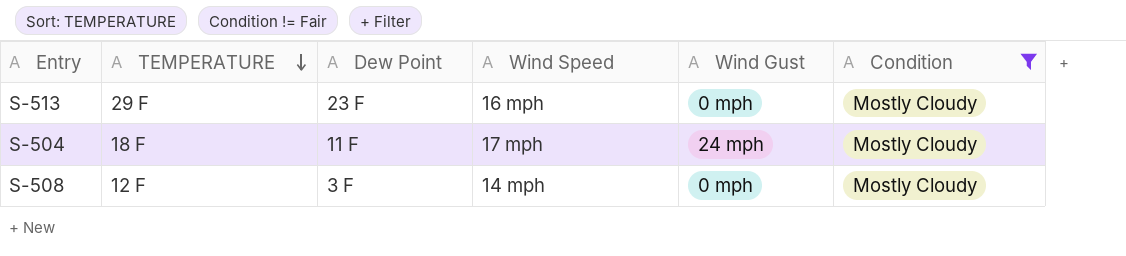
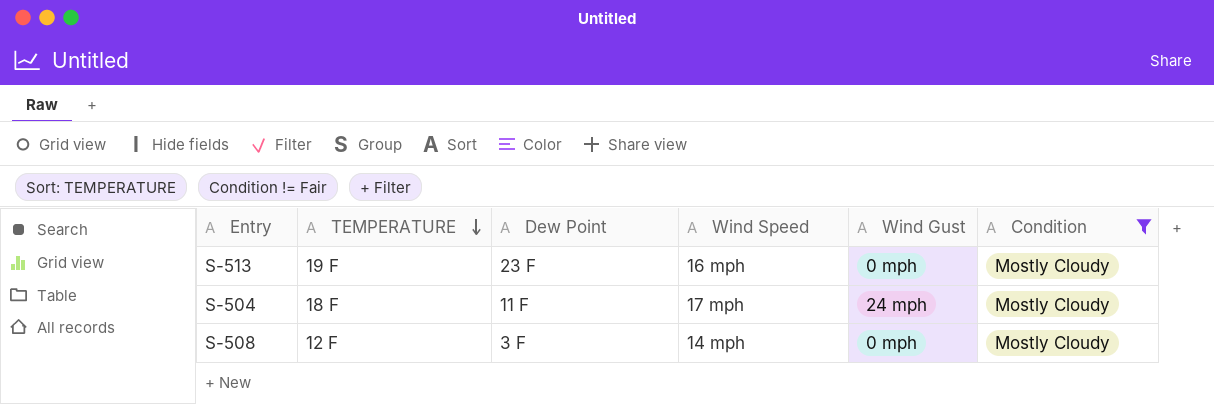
S-513 | TEMPERATURE: 29 F -> 19 F

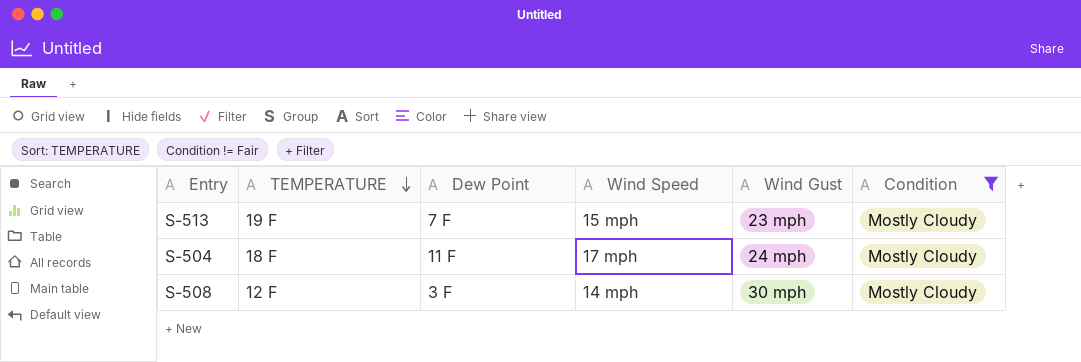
S-513 | Dew Point: 23 F -> 7 F
S-513 | Wind Speed: 16 mph -> 15 mph
S-513 | Wind Gust: 0 mph -> 23 mph
S-508 | Wind Gust: 0 mph -> 30 mph

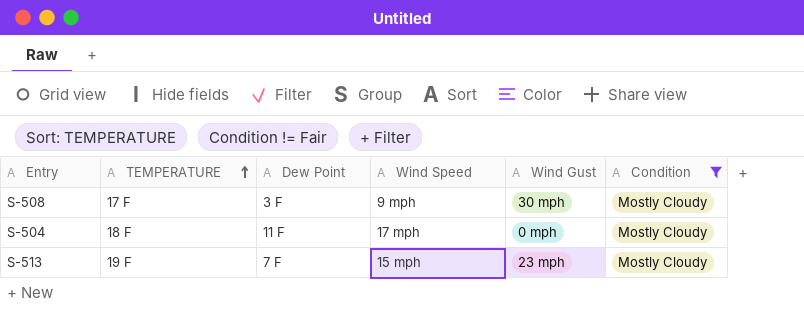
row order: TEMPERATURE descending -> TEMPERATURE ascending
S-508 | TEMPERATURE: 12 F -> 17 F
S-508 | Wind Speed: 14 mph -> 9 mph
S-504 | Wind Gust: 24 mph -> 0 mph

